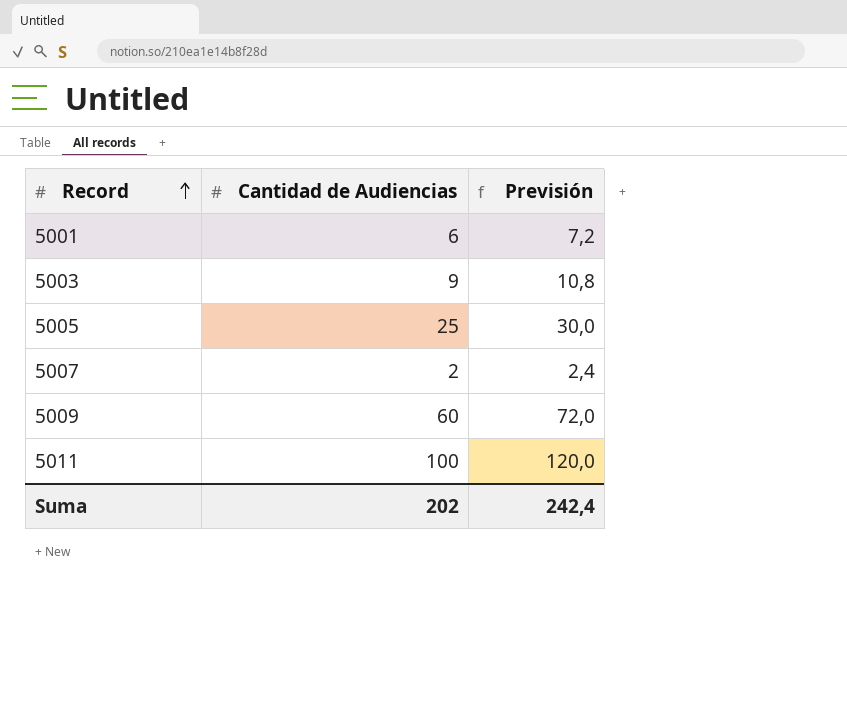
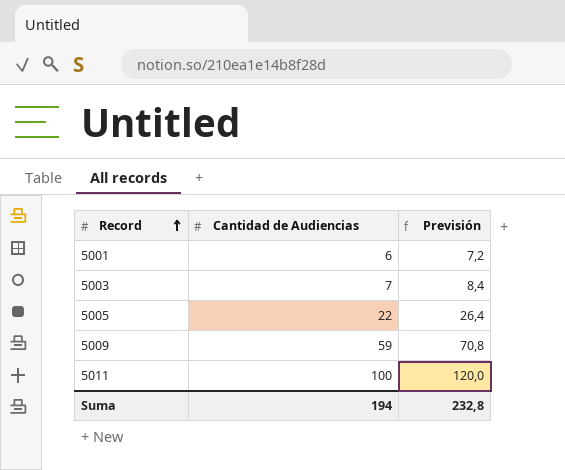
row 5007: 2 | 2,4 -> none
5003 | Cantidad de Audiencias: 9 -> 7
5003 | Previsión: 10,8 -> 8,4
5005 | Cantidad de Audiencias: 25 -> 22
5005 | Previsión: 30,0 -> 26,4
5009 | Cantidad de Audiencias: 60 -> 59
5009 | Previsión: 72,0 -> 70,8
Suma | Cantidad de Audiencias: 202 -> 194
Suma | Previsión: 242,4 -> 232,8

